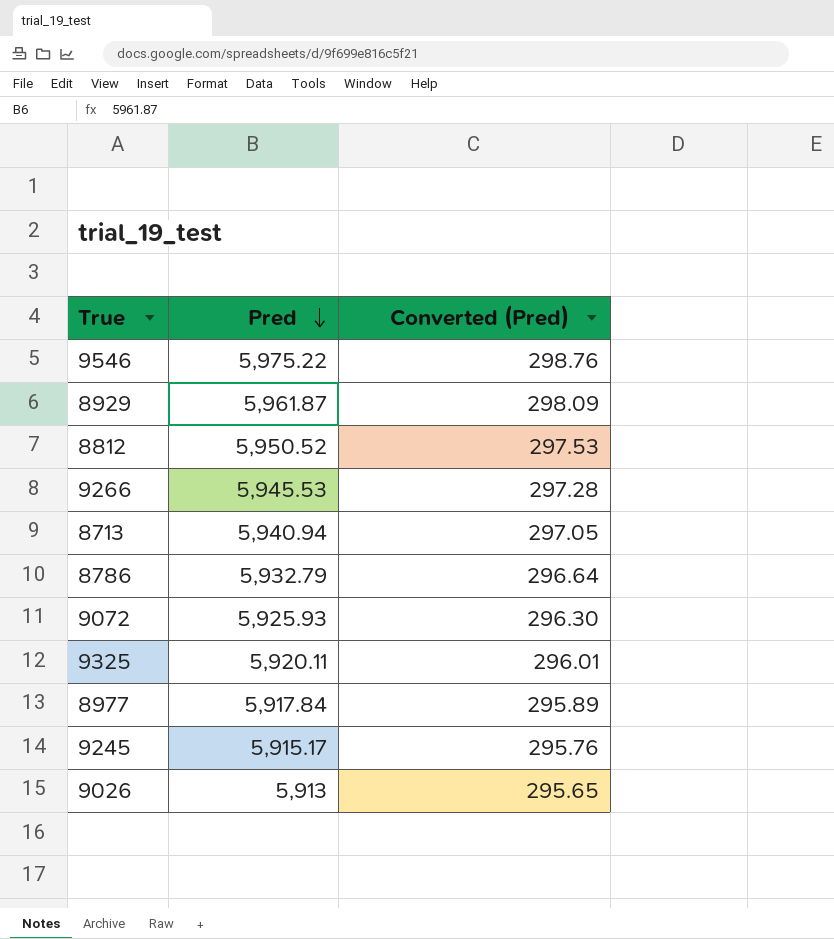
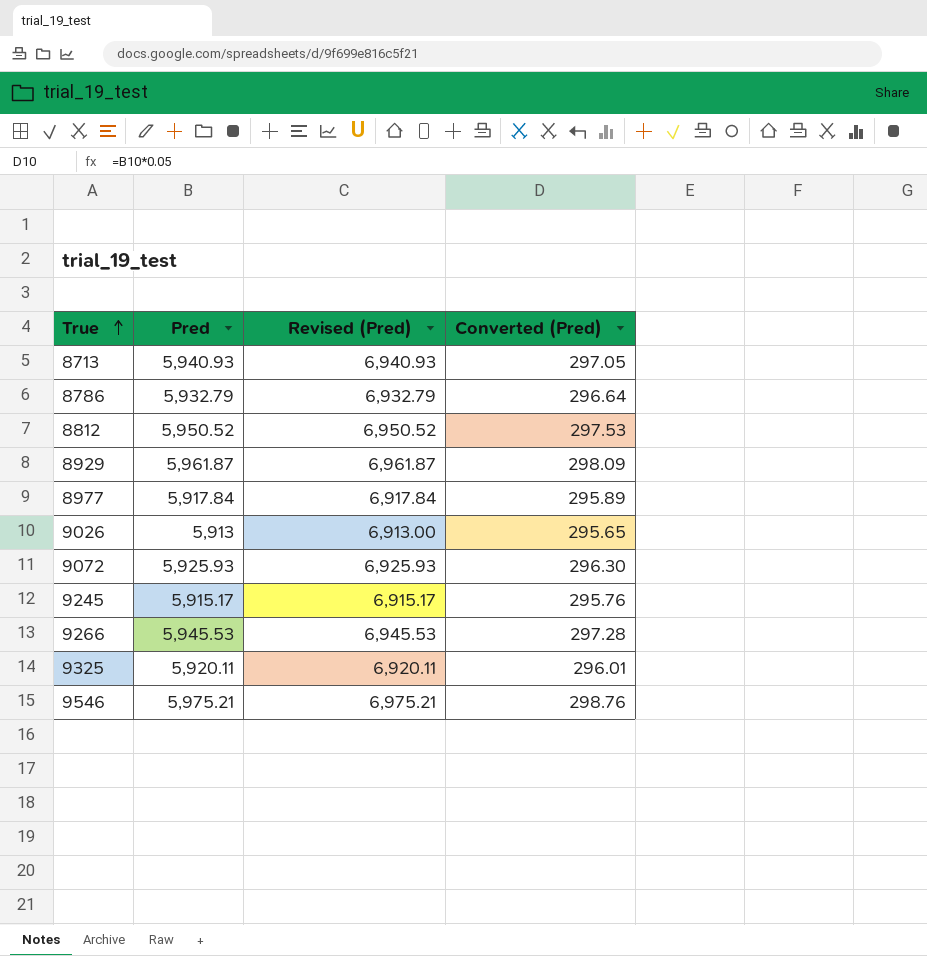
row order: Pred descending -> True ascending
column Revised (Pred) | formula: none -> [Pred] + 1000
8713 | Pred: 5,940.94 -> 5,940.93
9546 | Pred: 5,975.22 -> 5,975.21

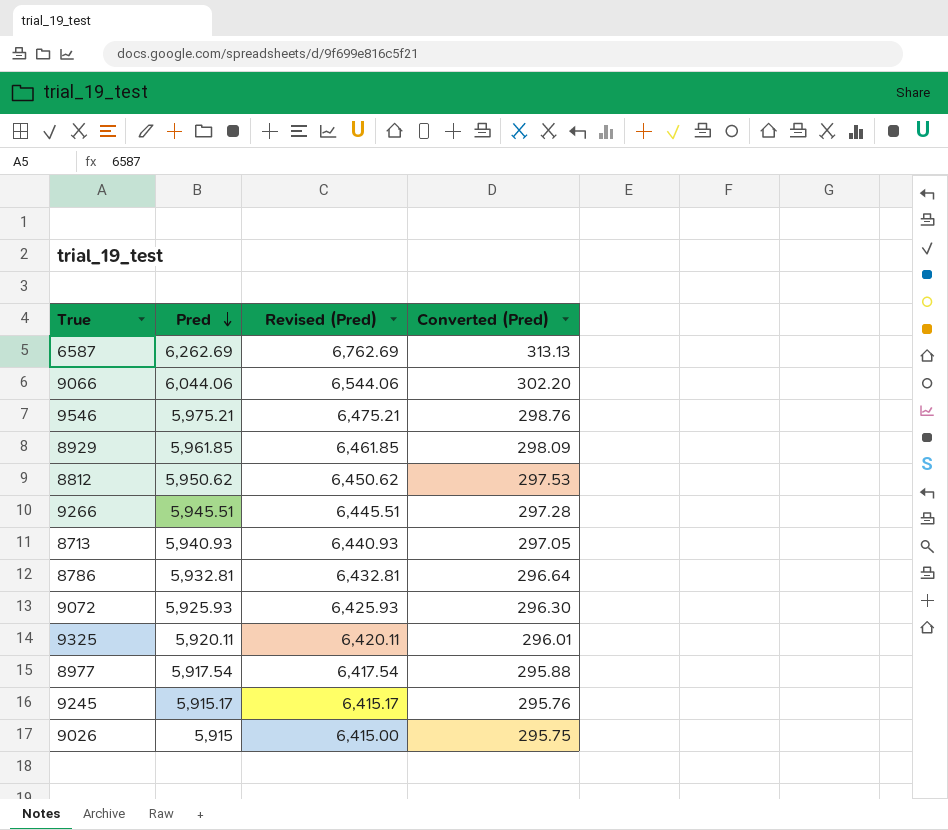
row order: True ascending -> Pred descending
column Revised (Pred) | formula: [Pred] + 1000 -> [Pred] + 500
row 6587: none -> 6,262.69 | 6,762.69 | 313.13
row 9066: none -> 6,044.06 | 6,544.06 | 302.20
8929 | Pred: 5,961.87 -> 5,961.85
8812 | Pred: 5,950.52 -> 5,950.62
9266 | Pred: 5,945.53 -> 5,945.51
8786 | Pred: 5,932.79 -> 5,932.81
8977 | Pred: 5,917.84 -> 5,917.54
8977 | Converted (Pred): 295.89 -> 295.88
9026 | Pred: 5,913 -> 5,915
9026 | Converted (Pred): 295.65 -> 295.75

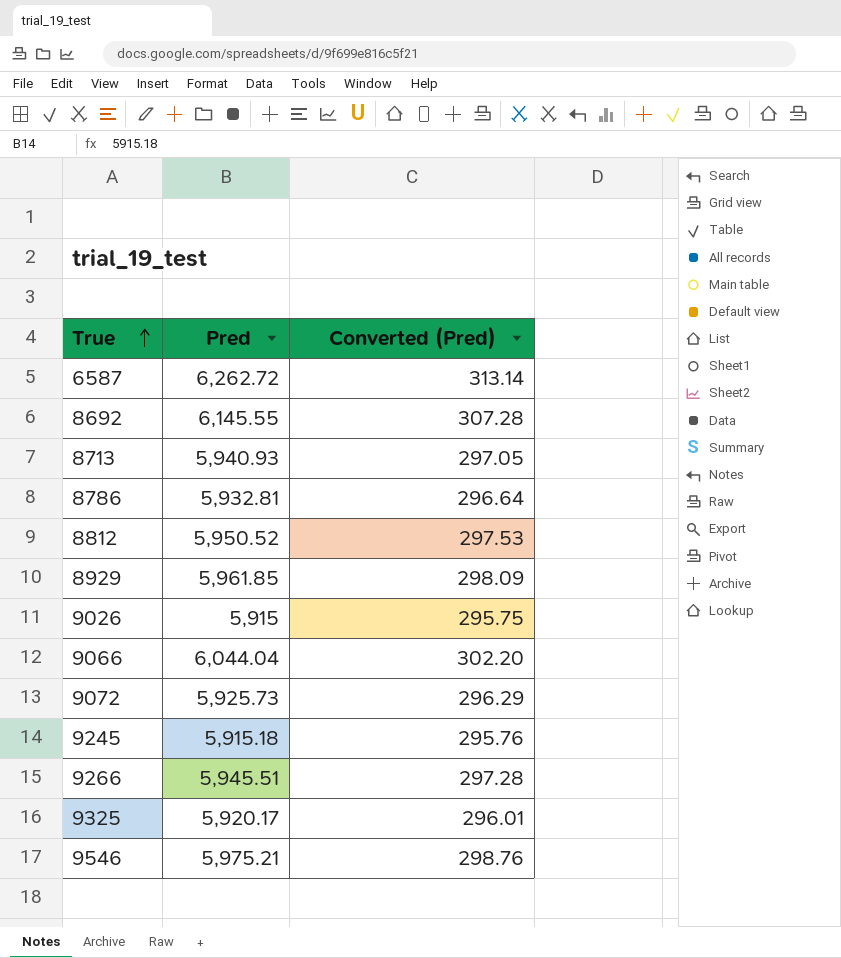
row order: Pred descending -> True ascending
column Revised (Pred) | formula: [Pred] + 500 -> none
row 8977: 5,917.54 | 6,417.54 | 295.88 -> none
6587 | Pred: 6,262.69 -> 6,262.72
6587 | Converted (Pred): 313.13 -> 313.14
row 8692: none -> 6,145.55 | 307.28
8812 | Pred: 5,950.62 -> 5,950.52
9066 | Pred: 6,044.06 -> 6,044.04
9072 | Pred: 5,925.93 -> 5,925.73
9072 | Converted (Pred): 296.30 -> 296.29
9245 | Pred: 5,915.17 -> 5,915.18
9325 | Pred: 5,920.11 -> 5,920.17

